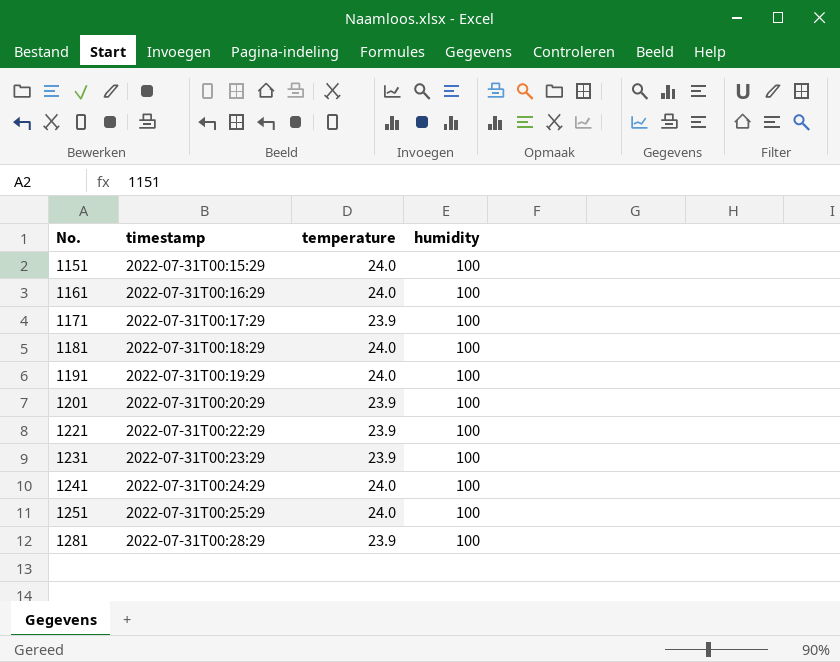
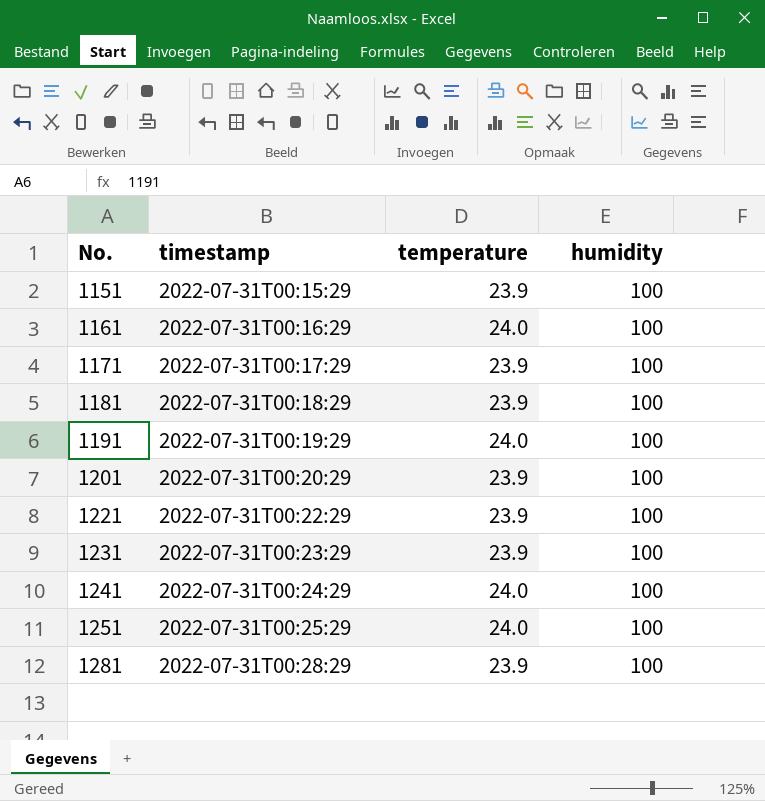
1151 | temperature: 24.0 -> 23.9
1181 | temperature: 24.0 -> 23.9

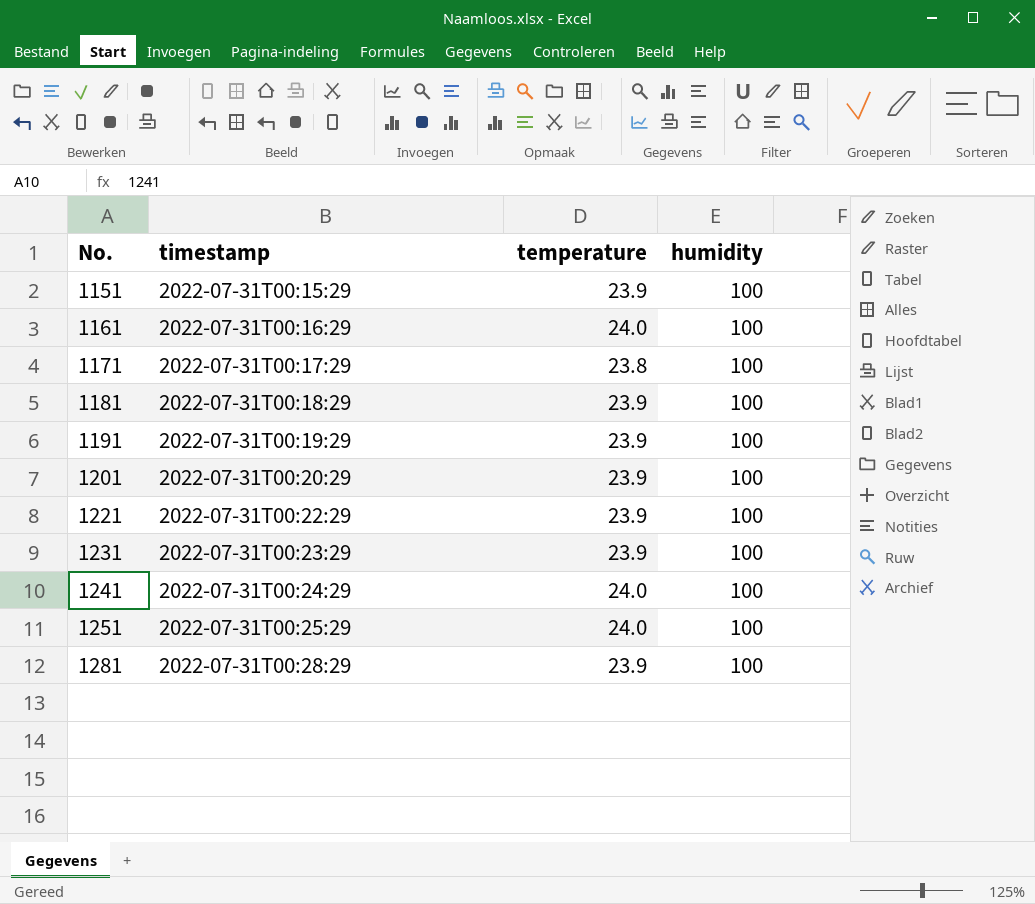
1171 | temperature: 23.9 -> 23.8
1191 | temperature: 24.0 -> 23.9

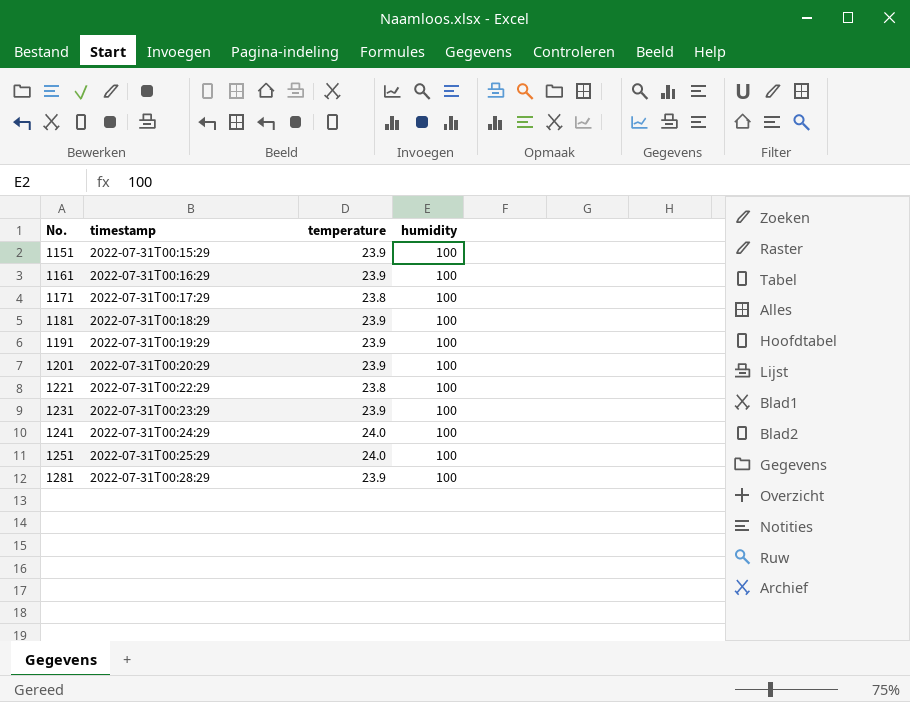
1161 | temperature: 24.0 -> 23.9
1221 | temperature: 23.9 -> 23.8

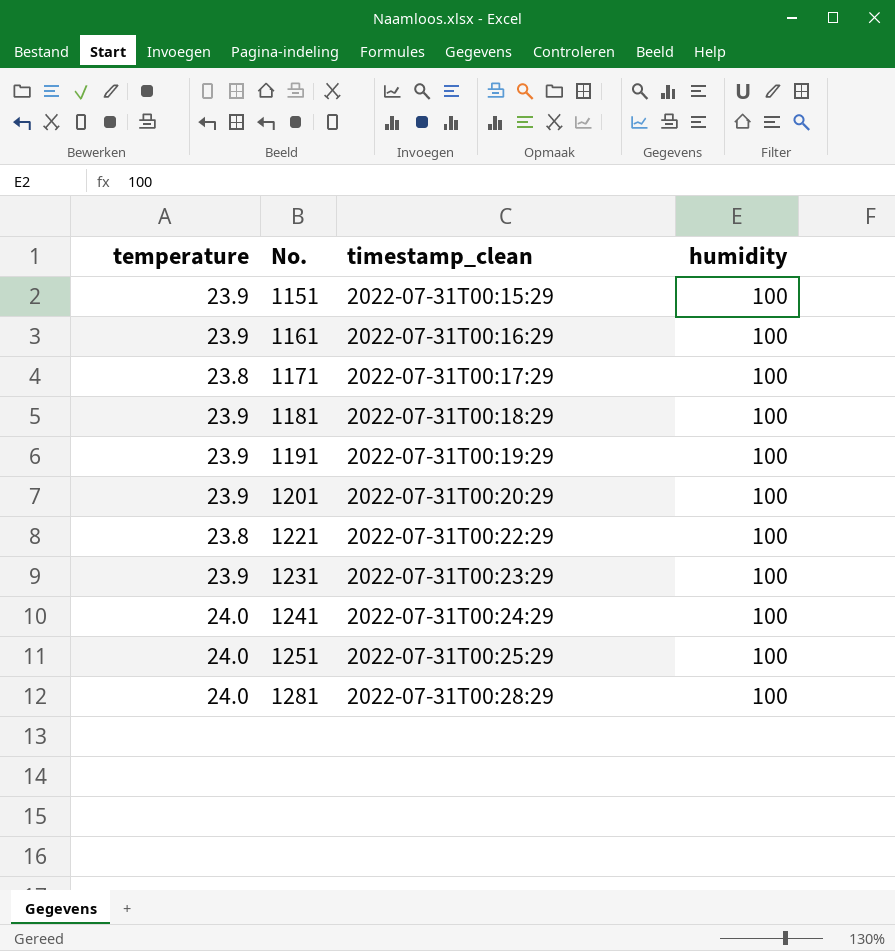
column temperature | position: 3 -> 1
column name: timestamp -> timestamp_clean
1281 | temperature: 23.9 -> 24.0

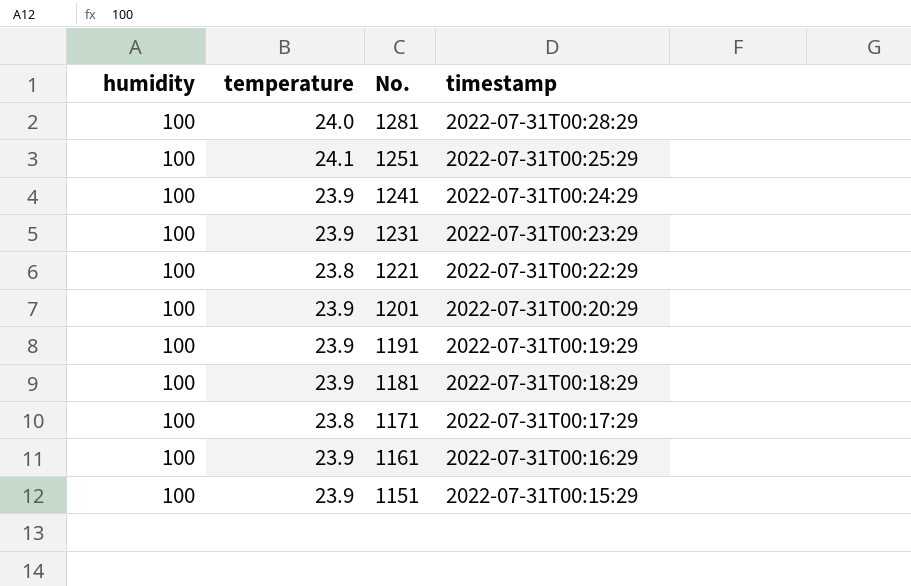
row order: No. ascending -> No. descending
column humidity | position: 4 -> 1
column name: timestamp_clean -> timestamp
1251 | temperature: 24.0 -> 24.1
1241 | temperature: 24.0 -> 23.9

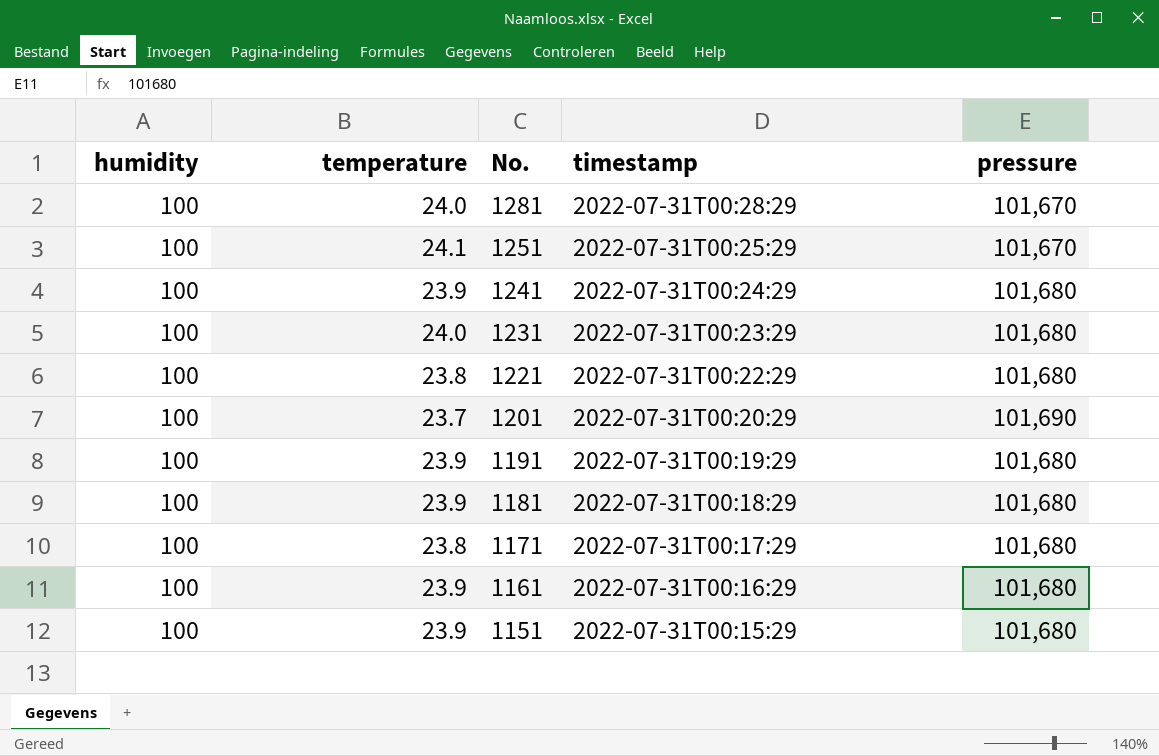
column pressure | position: none -> 5
1231 | temperature: 23.9 -> 24.0
1201 | temperature: 23.9 -> 23.7

